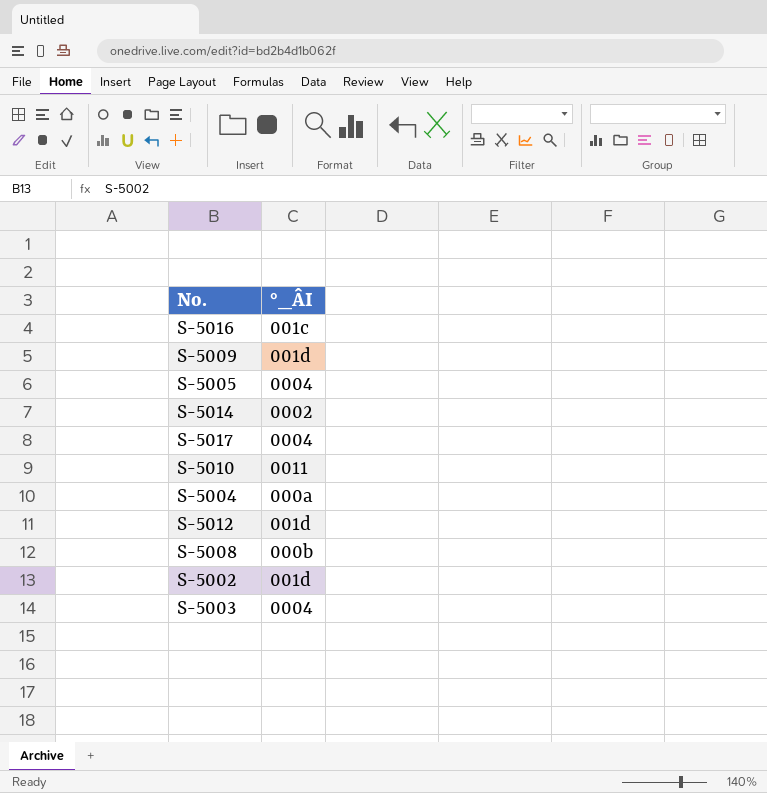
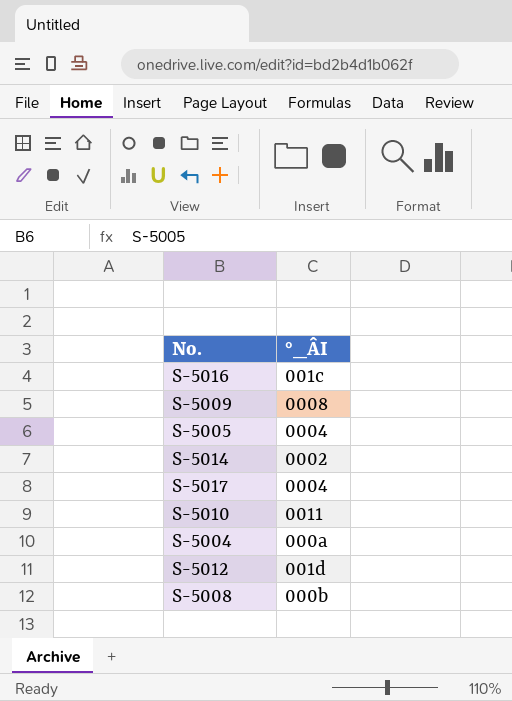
row S-5002: 001d -> none
row S-5003: 0004 -> none
S-5009 | °_ÂI: 001d -> 0008

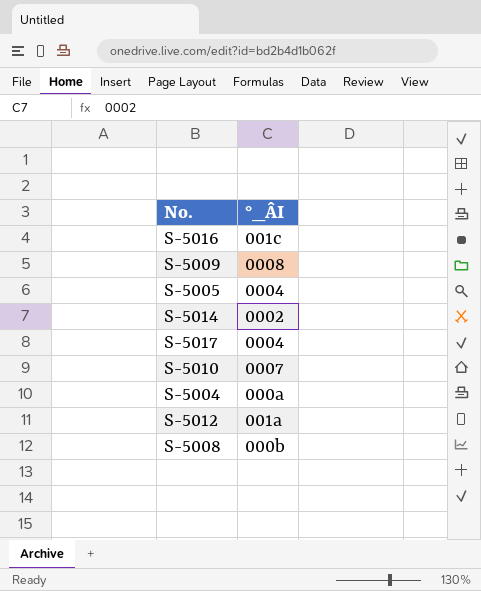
S-5010 | °_ÂI: 0011 -> 0007
S-5012 | °_ÂI: 001d -> 001a

